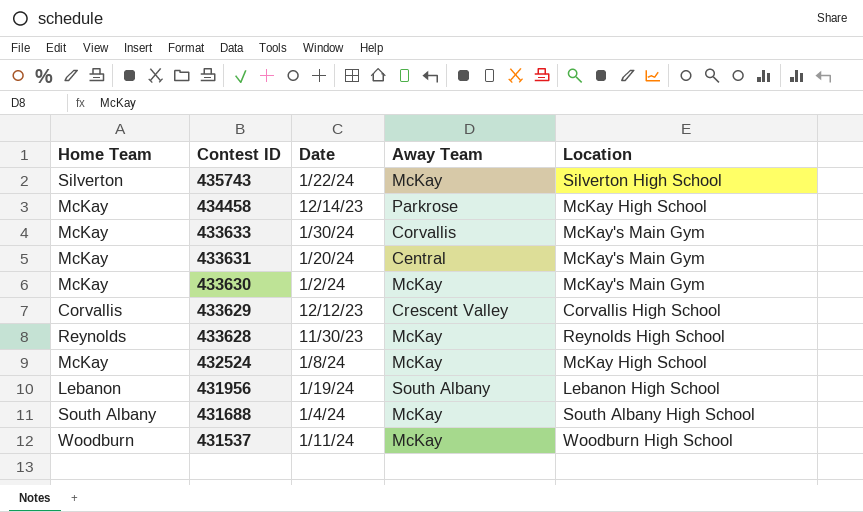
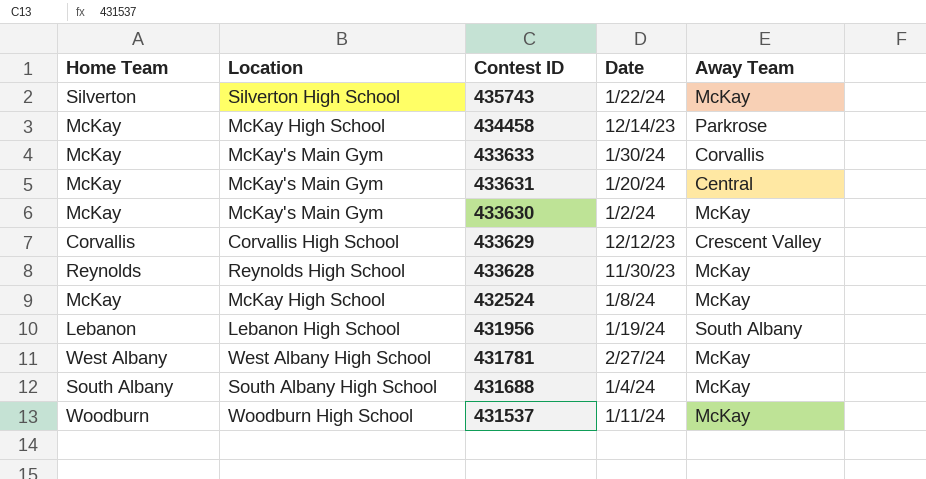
column Location | position: 5 -> 2
row 431781: none -> West Albany | West Albany High School | 2/27/24 | McKay

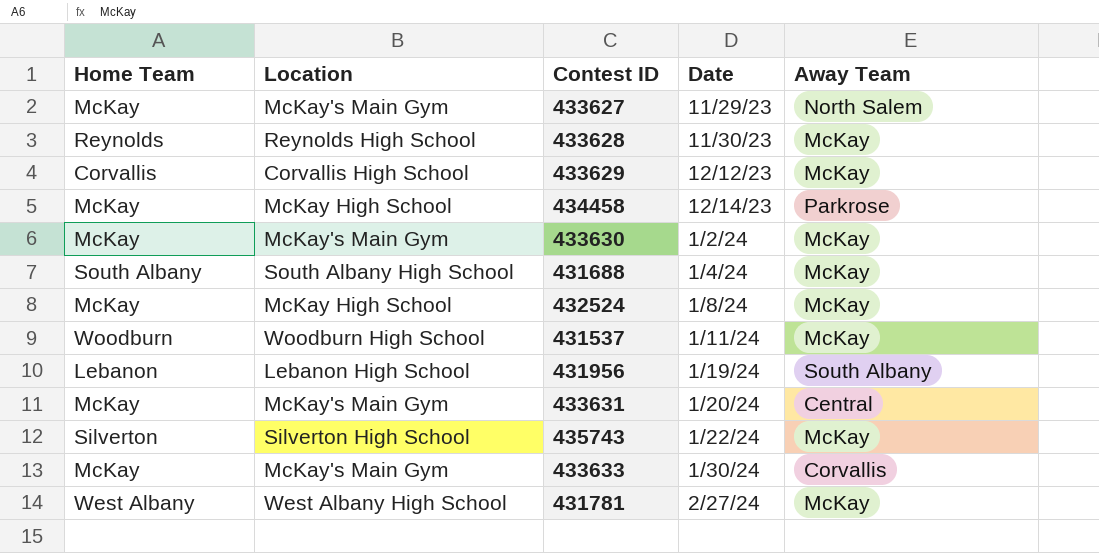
row order: Contest ID descending -> Date ascending
row 433627: none -> McKay | McKay's Main Gym | 11/29/23 | North Salem
433629 | Away Team: Crescent Valley -> McKay

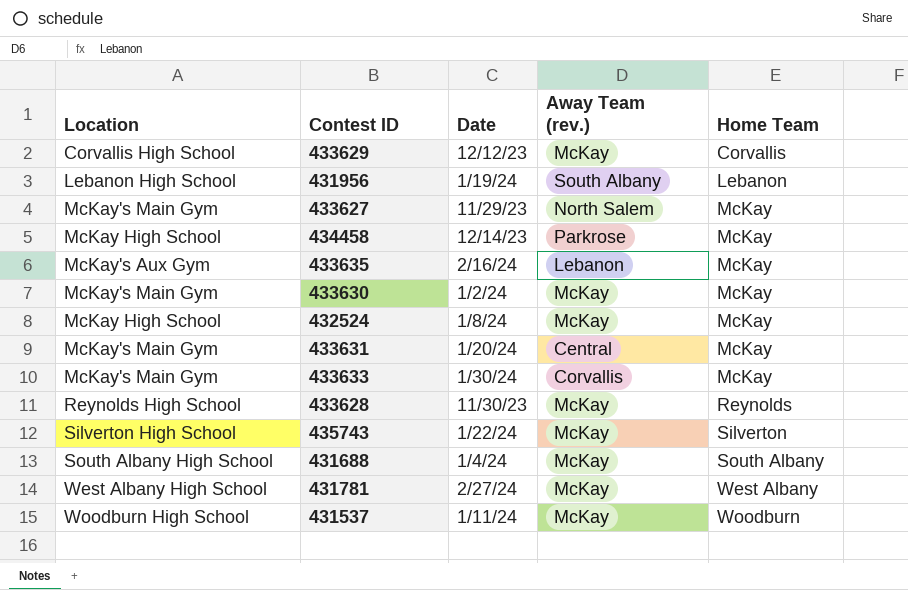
row order: Date ascending -> Home Team ascending
column name: Away Team -> Away Team (rev.)
column Home Team | position: 1 -> 5
row 433635: none -> McKay's Aux Gym | 2/16/24 | Lebanon | McKay

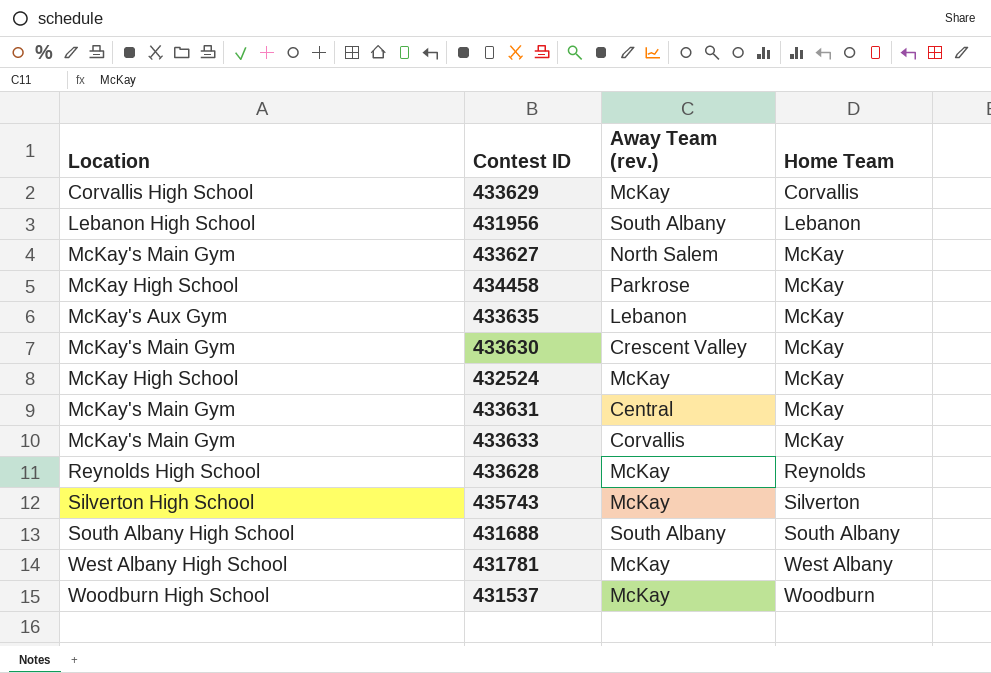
column Date | position: 3 -> none
433630 | Away Team (rev.): McKay -> Crescent Valley
431688 | Away Team (rev.): McKay -> South Albany

